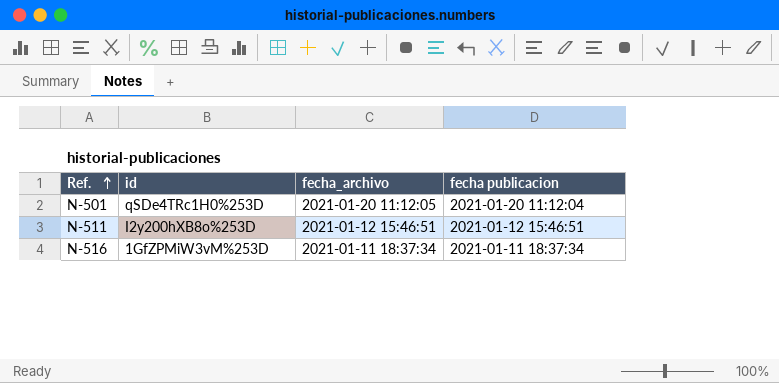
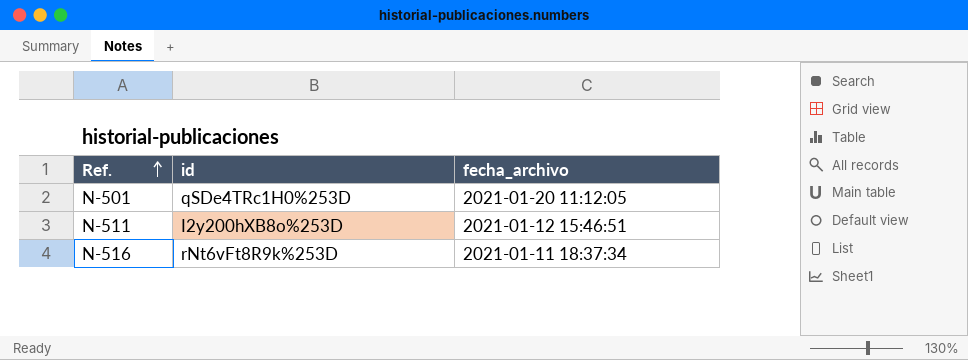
column fecha publicacion | position: 4 -> none
N-516 | id: 1GfZPMiW3vM%253D -> rNt6vFt8R9k%253D

